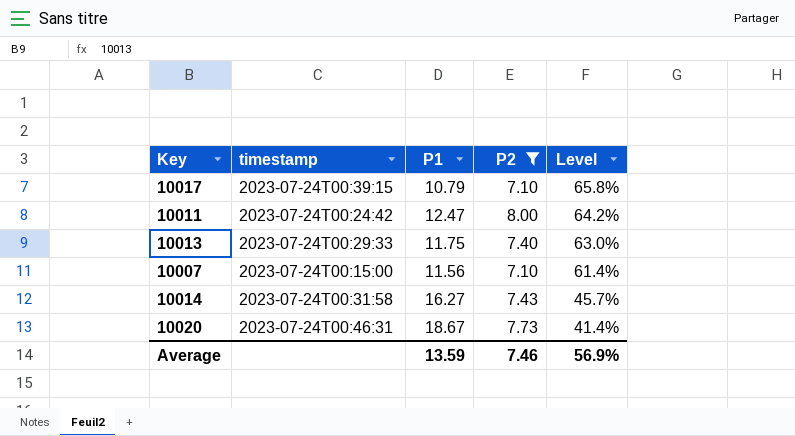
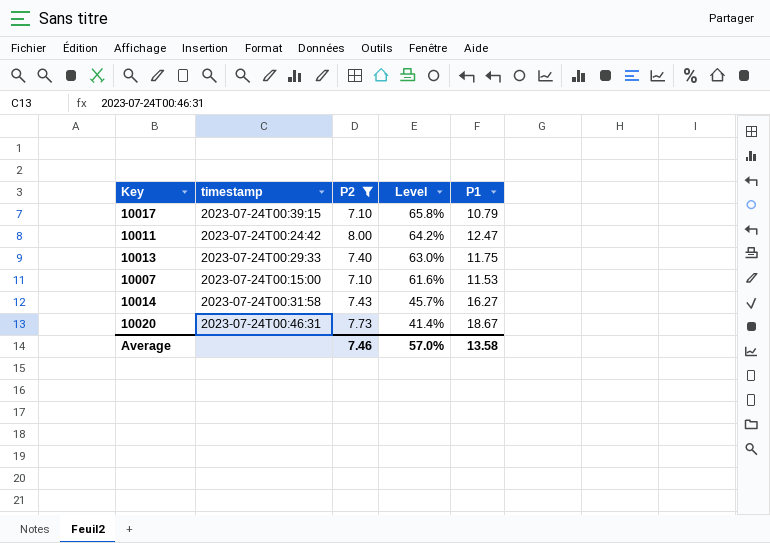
column P1 | position: 3 -> 5
10007 | Level: 61.4% -> 61.6%
10007 | P1: 11.56 -> 11.53
Average | Level: 56.9% -> 57.0%
Average | P1: 13.59 -> 13.58

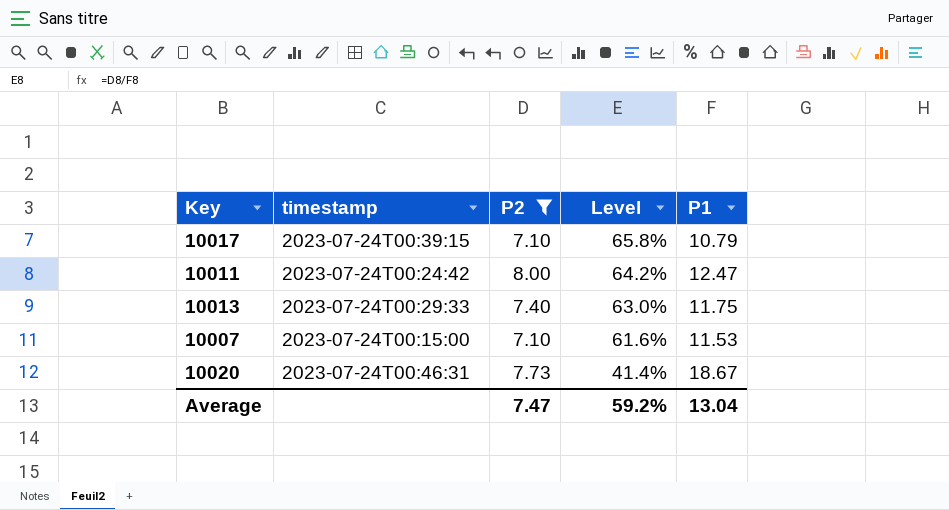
row 10014: 2023-07-24T00:31:58 | 7.43 | 45.7% | 16.27 -> none
Average | P2: 7.46 -> 7.47
Average | Level: 57.0% -> 59.2%
Average | P1: 13.58 -> 13.04

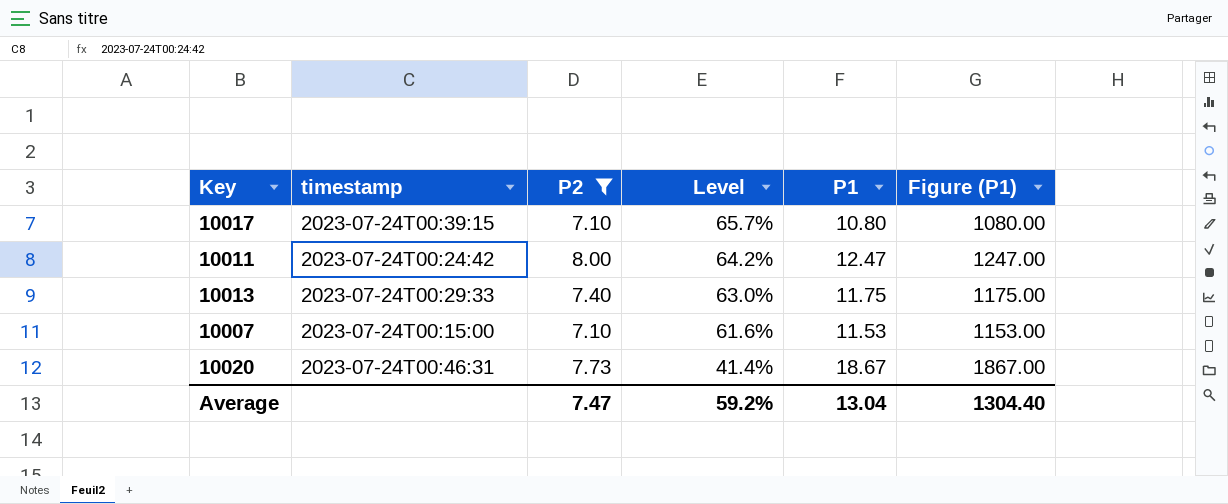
column Figure (P1) | formula: none -> [P1] * 100
10017 | Level: 65.8% -> 65.7%
10017 | P1: 10.79 -> 10.80

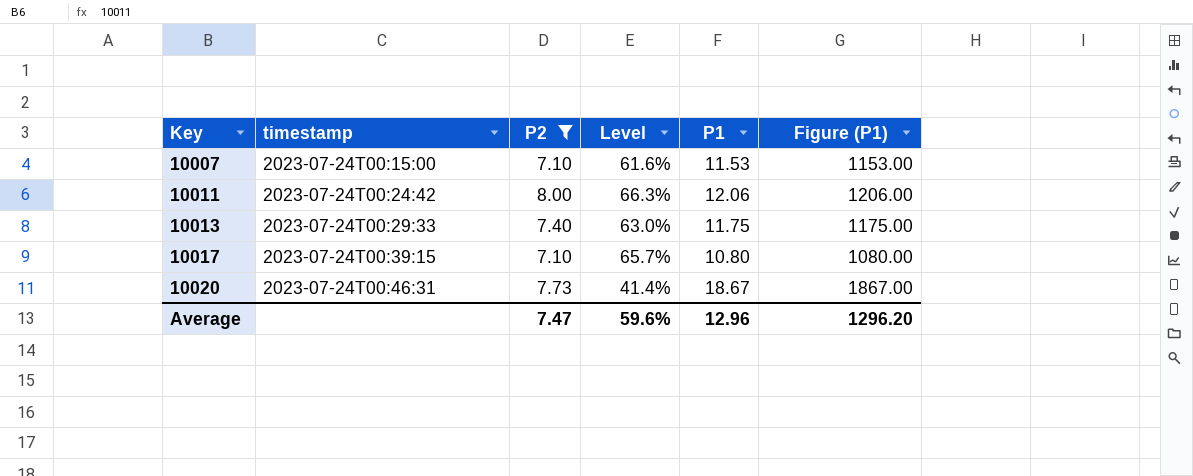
row order: Level descending -> Key ascending
10011 | Level: 64.2% -> 66.3%
10011 | P1: 12.47 -> 12.06
10011 | Figure (P1): 1247.00 -> 1206.00
Average | Level: 59.2% -> 59.6%
Average | P1: 13.04 -> 12.96
Average | Figure (P1): 1304.40 -> 1296.20

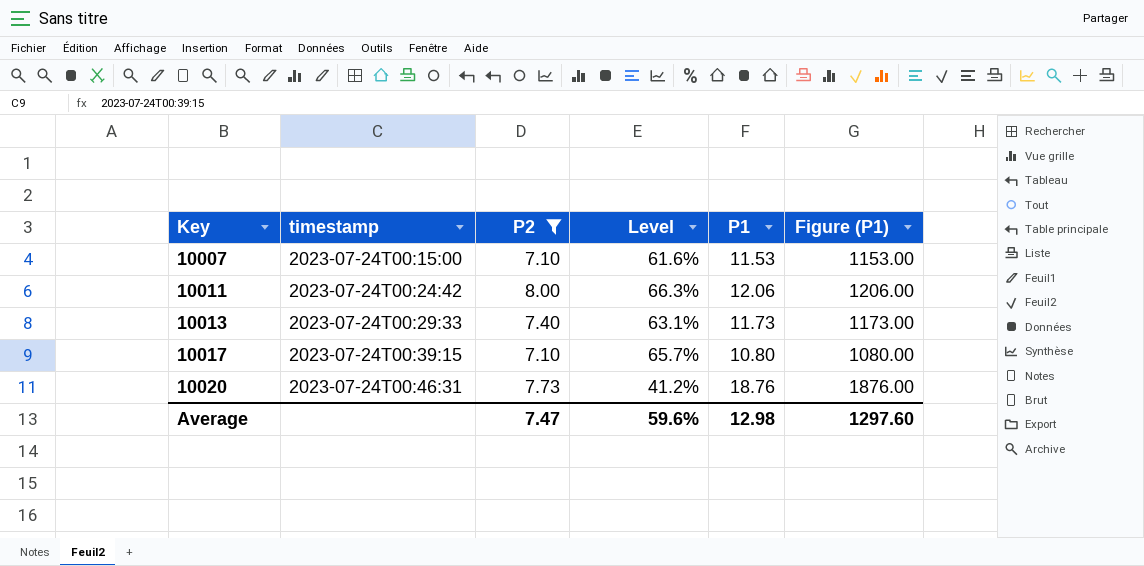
10013 | Level: 63.0% -> 63.1%
10013 | P1: 11.75 -> 11.73
10013 | Figure (P1): 1175.00 -> 1173.00
10020 | Level: 41.4% -> 41.2%
10020 | P1: 18.67 -> 18.76
10020 | Figure (P1): 1867.00 -> 1876.00
Average | P1: 12.96 -> 12.98
Average | Figure (P1): 1296.20 -> 1297.60

